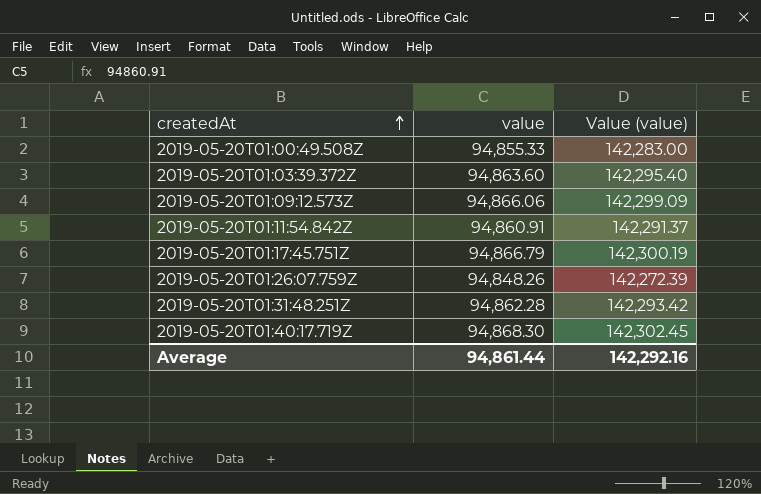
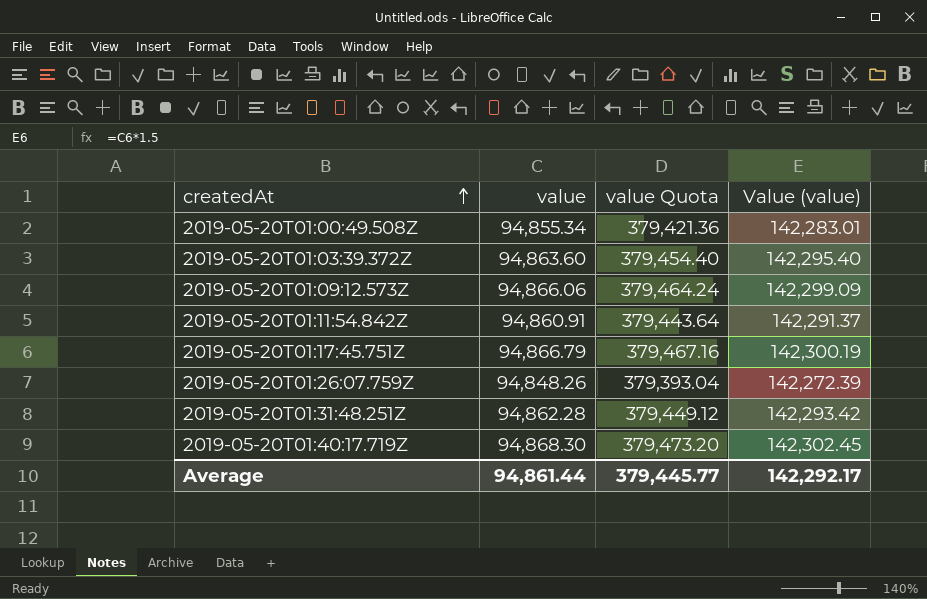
column value Quota | formula: none -> [value] * 4
2019-05-20T01:00:49.508Z | value: 94,855.33 -> 94,855.34
2019-05-20T01:00:49.508Z | Value (value): 142,283.00 -> 142,283.01
Average | Value (value): 142,292.16 -> 142,292.17

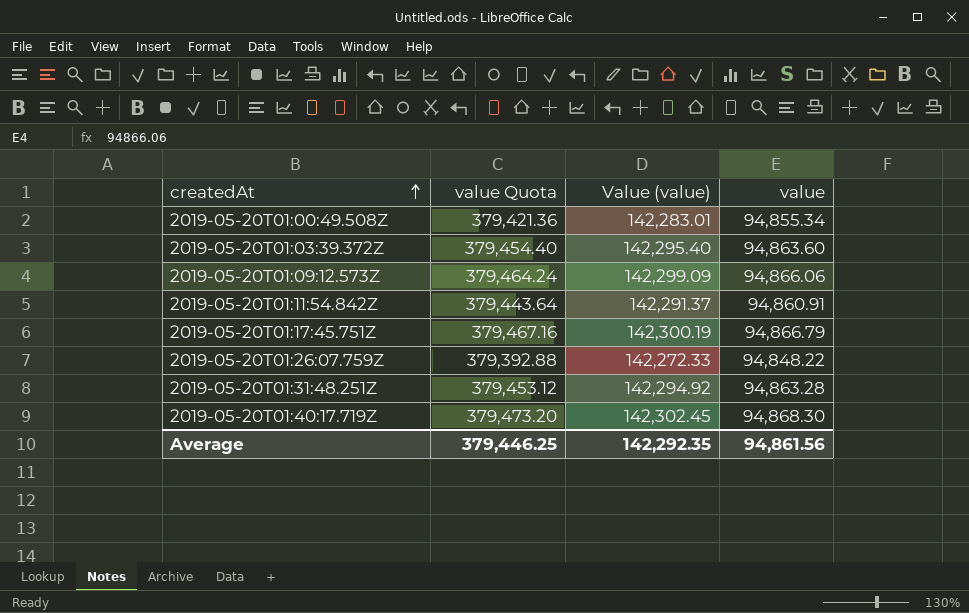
column value | position: 2 -> 4
2019-05-20T01:26:07.759Z | value Quota: 379,393.04 -> 379,392.88
2019-05-20T01:26:07.759Z | Value (value): 142,272.39 -> 142,272.33
2019-05-20T01:26:07.759Z | value: 94,848.26 -> 94,848.22
2019-05-20T01:31:48.251Z | value Quota: 379,449.12 -> 379,453.12
2019-05-20T01:31:48.251Z | Value (value): 142,293.42 -> 142,294.92
2019-05-20T01:31:48.251Z | value: 94,862.28 -> 94,863.28
Average | value Quota: 379,445.77 -> 379,446.25
Average | Value (value): 142,292.17 -> 142,292.35
Average | value: 94,861.44 -> 94,861.56

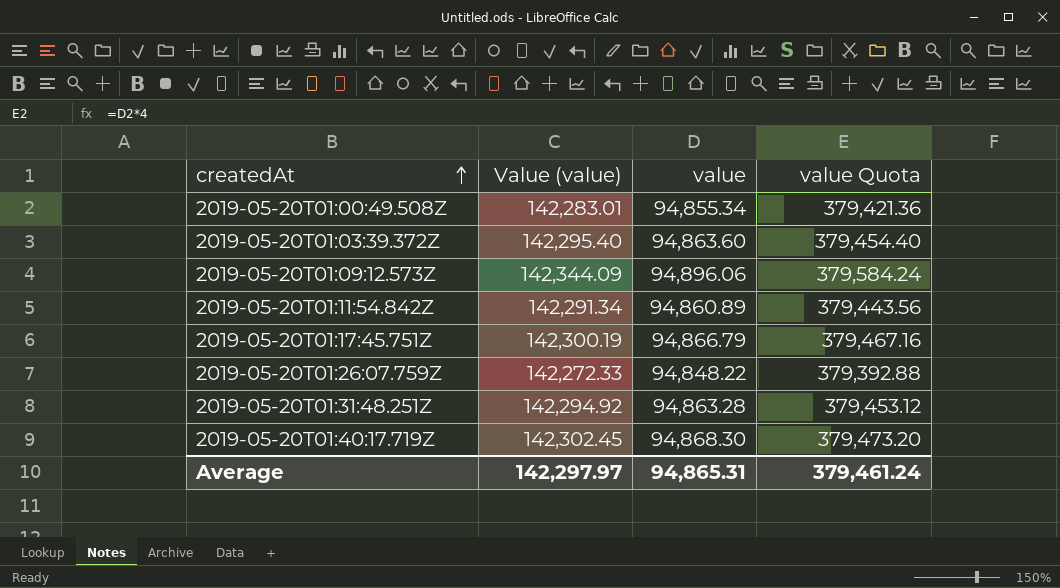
column value Quota | position: 2 -> 4
2019-05-20T01:09:12.573Z | Value (value): 142,299.09 -> 142,344.09
2019-05-20T01:09:12.573Z | value: 94,866.06 -> 94,896.06
2019-05-20T01:09:12.573Z | value Quota: 379,464.24 -> 379,584.24
2019-05-20T01:11:54.842Z | Value (value): 142,291.37 -> 142,291.34
2019-05-20T01:11:54.842Z | value: 94,860.91 -> 94,860.89
2019-05-20T01:11:54.842Z | value Quota: 379,443.64 -> 379,443.56
Average | Value (value): 142,292.35 -> 142,297.97
Average | value: 94,861.56 -> 94,865.31
Average | value Quota: 379,446.25 -> 379,461.24

